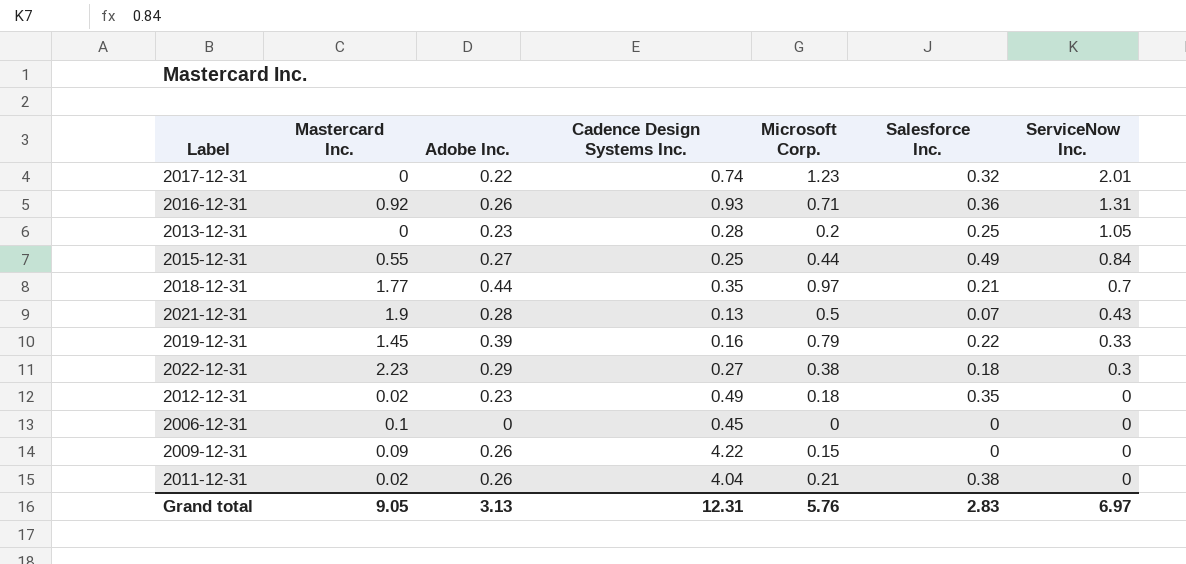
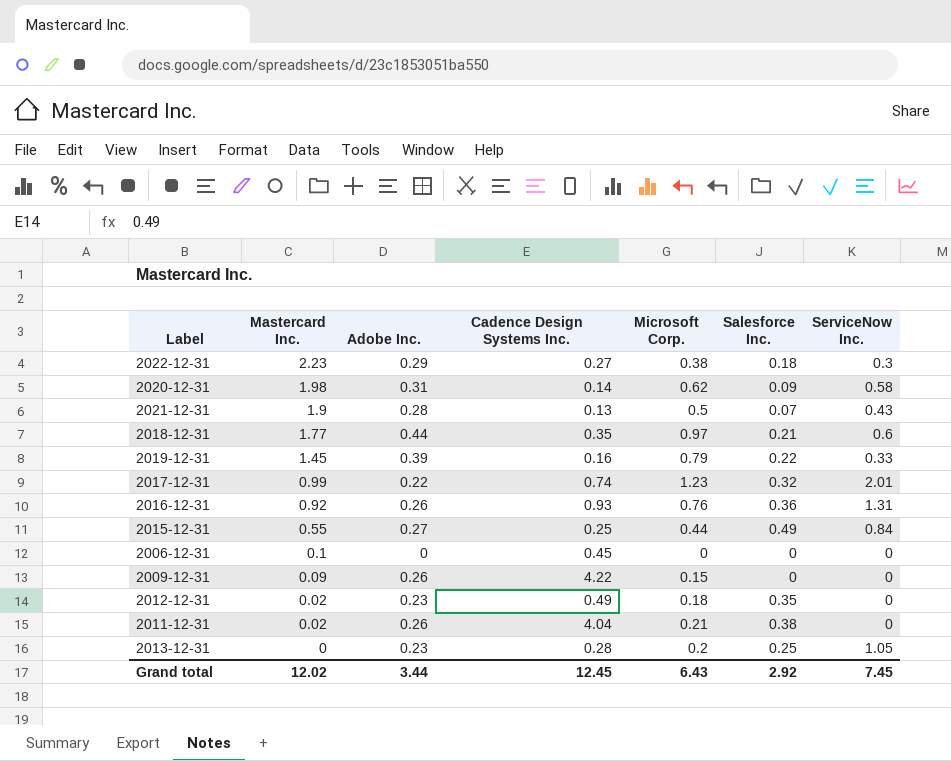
row order: ServiceNow Inc. descending -> Mastercard Inc. descending
row 2020-12-31: none -> 1.98 | 0.31 | 0.14 | 0.62 | 0.09 | 0.58
2018-12-31 | ServiceNow Inc.: 0.7 -> 0.6
2017-12-31 | Mastercard Inc.: 0 -> 0.99
2016-12-31 | Microsoft Corp.: 0.71 -> 0.76
Grand total | Mastercard Inc.: 9.05 -> 12.02
Grand total | Adobe Inc.: 3.13 -> 3.44
Grand total | Cadence Design Systems Inc.: 12.31 -> 12.45
Grand total | Microsoft Corp.: 5.76 -> 6.43
Grand total | Salesforce Inc.: 2.83 -> 2.92
Grand total | ServiceNow Inc.: 6.97 -> 7.45

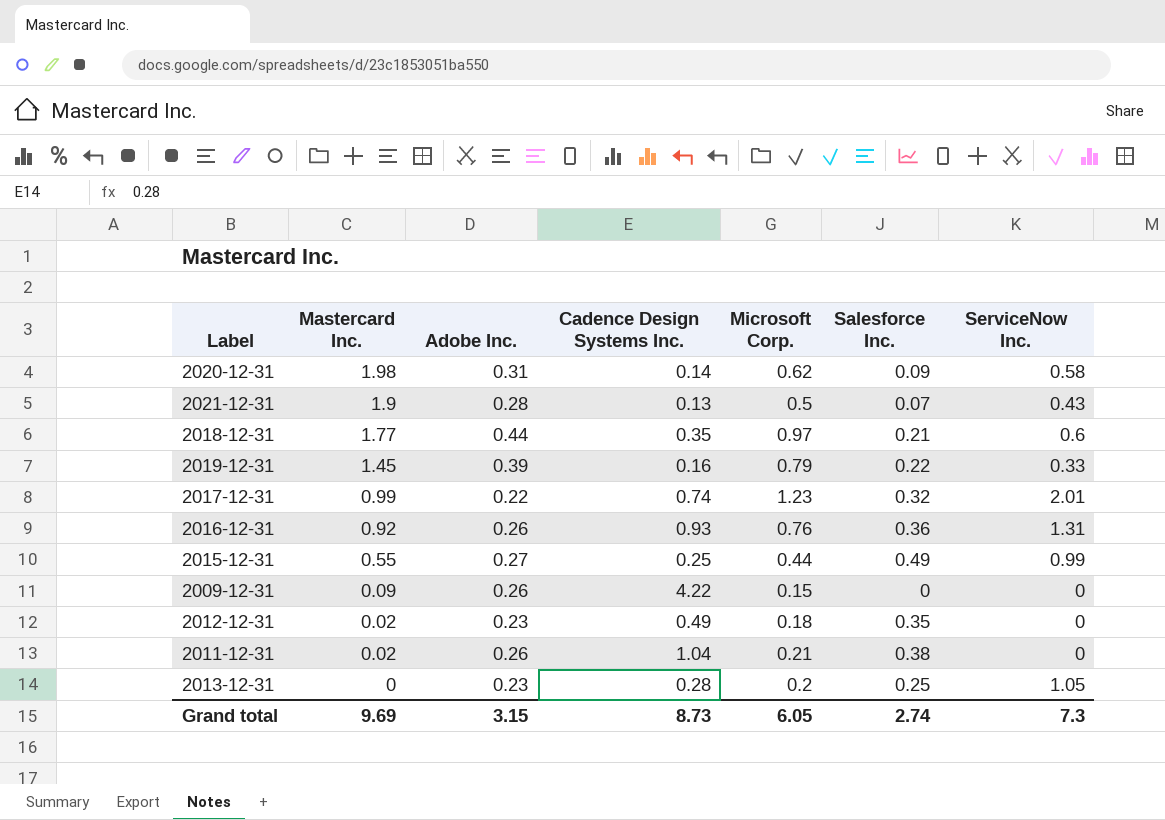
row 2022-12-31: 2.23 | 0.29 | 0.27 | 0.38 | 0.18 | 0.3 -> none
row 2006-12-31: 0.1 | 0 | 0.45 | 0 | 0 | 0 -> none
2015-12-31 | ServiceNow Inc.: 0.84 -> 0.99
2011-12-31 | Cadence Design Systems Inc.: 4.04 -> 1.04
Grand total | Mastercard Inc.: 12.02 -> 9.69
Grand total | Adobe Inc.: 3.44 -> 3.15
Grand total | Cadence Design Systems Inc.: 12.45 -> 8.73
Grand total | Microsoft Corp.: 6.43 -> 6.05
Grand total | Salesforce Inc.: 2.92 -> 2.74
Grand total | ServiceNow Inc.: 7.45 -> 7.3

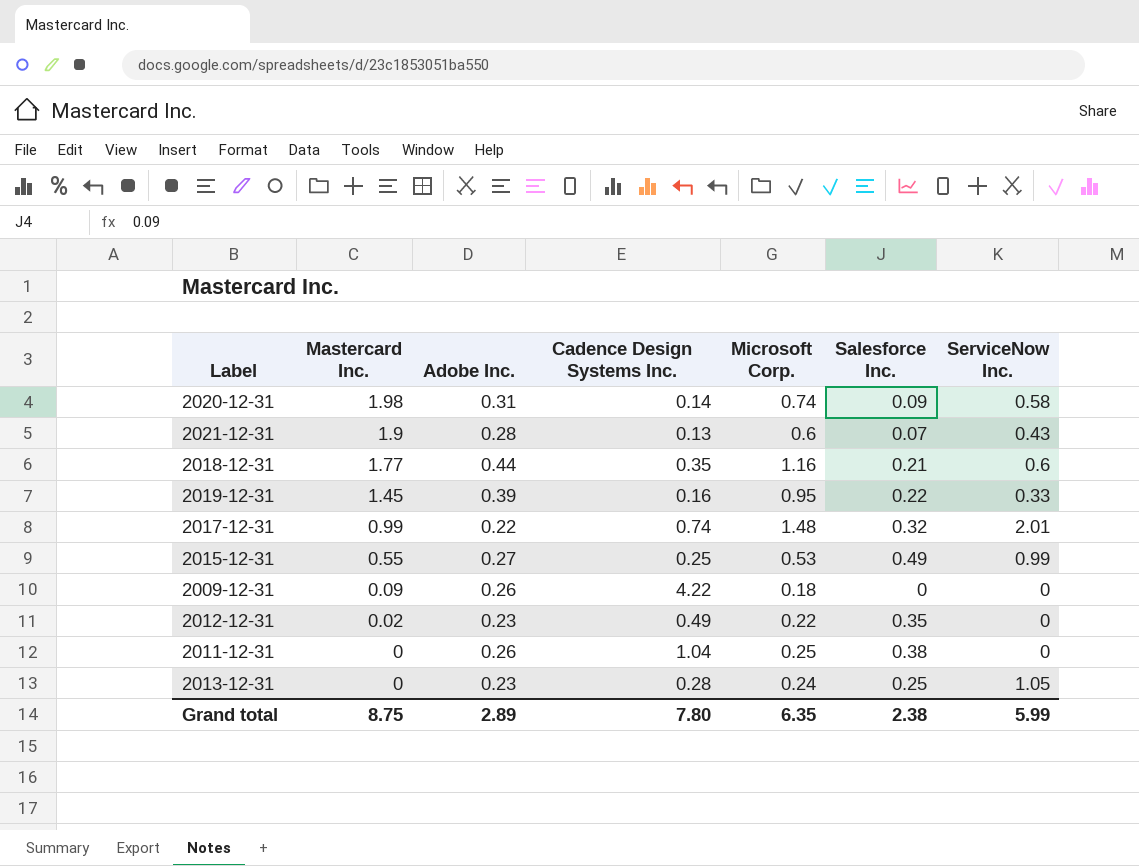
row 2016-12-31: 0.92 | 0.26 | 0.93 | 0.76 | 0.36 | 1.31 -> none
2020-12-31 | Microsoft Corp.: 0.62 -> 0.74
2021-12-31 | Microsoft Corp.: 0.5 -> 0.6
2018-12-31 | Microsoft Corp.: 0.97 -> 1.16
2019-12-31 | Microsoft Corp.: 0.79 -> 0.95
2017-12-31 | Microsoft Corp.: 1.23 -> 1.48
2015-12-31 | Microsoft Corp.: 0.44 -> 0.53
2009-12-31 | Microsoft Corp.: 0.15 -> 0.18
2012-12-31 | Microsoft Corp.: 0.18 -> 0.22
2011-12-31 | Mastercard Inc.: 0.02 -> 0
2011-12-31 | Microsoft Corp.: 0.21 -> 0.25
2013-12-31 | Microsoft Corp.: 0.2 -> 0.24
Grand total | Mastercard Inc.: 9.69 -> 8.75
Grand total | Adobe Inc.: 3.15 -> 2.89
Grand total | Cadence Design Systems Inc.: 8.73 -> 7.80
Grand total | Microsoft Corp.: 6.05 -> 6.35
Grand total | Salesforce Inc.: 2.74 -> 2.38
Grand total | ServiceNow Inc.: 7.3 -> 5.99

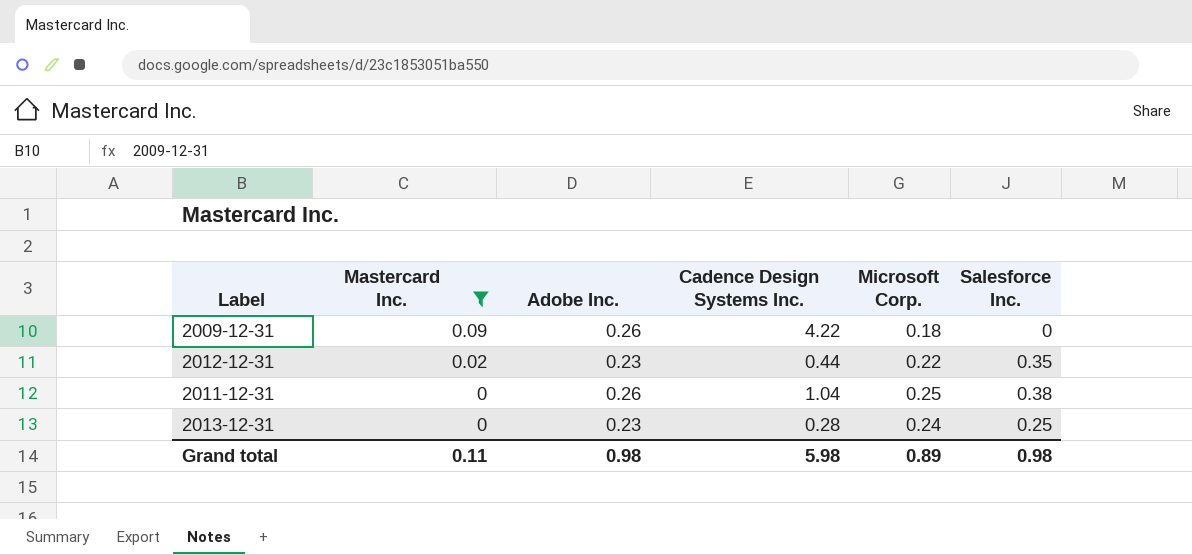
filter: none -> Mastercard Inc. <= 0.09
column ServiceNow Inc. | position: 7 -> none
2012-12-31 | Cadence Design Systems Inc.: 0.49 -> 0.44
Grand total | Mastercard Inc.: 8.75 -> 0.11
Grand total | Adobe Inc.: 2.89 -> 0.98
Grand total | Cadence Design Systems Inc.: 7.80 -> 5.98
Grand total | Microsoft Corp.: 6.35 -> 0.89
Grand total | Salesforce Inc.: 2.38 -> 0.98

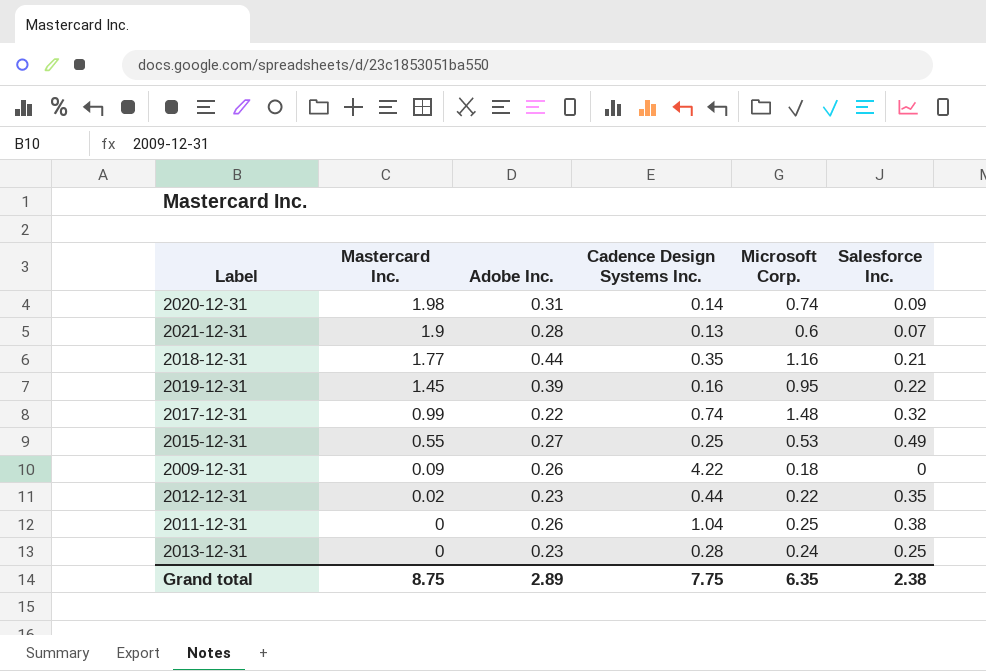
filter: Mastercard Inc. <= 0.09 -> none
Grand total | Mastercard Inc.: 0.11 -> 8.75
Grand total | Adobe Inc.: 0.98 -> 2.89
Grand total | Cadence Design Systems Inc.: 5.98 -> 7.75
Grand total | Microsoft Corp.: 0.89 -> 6.35
Grand total | Salesforce Inc.: 0.98 -> 2.38

